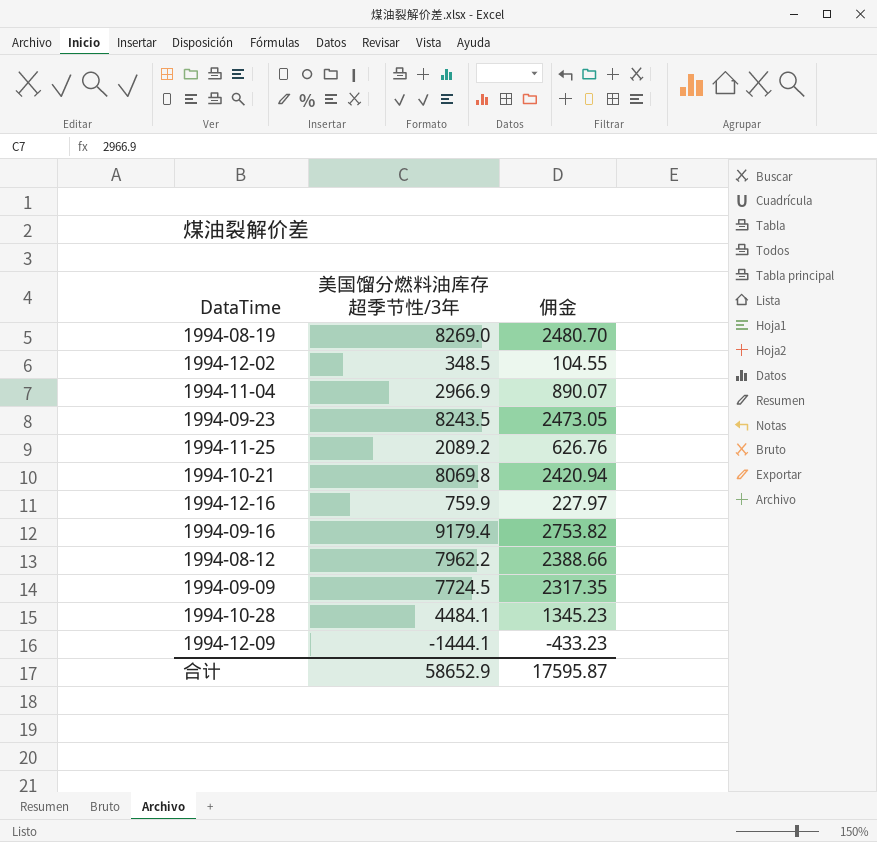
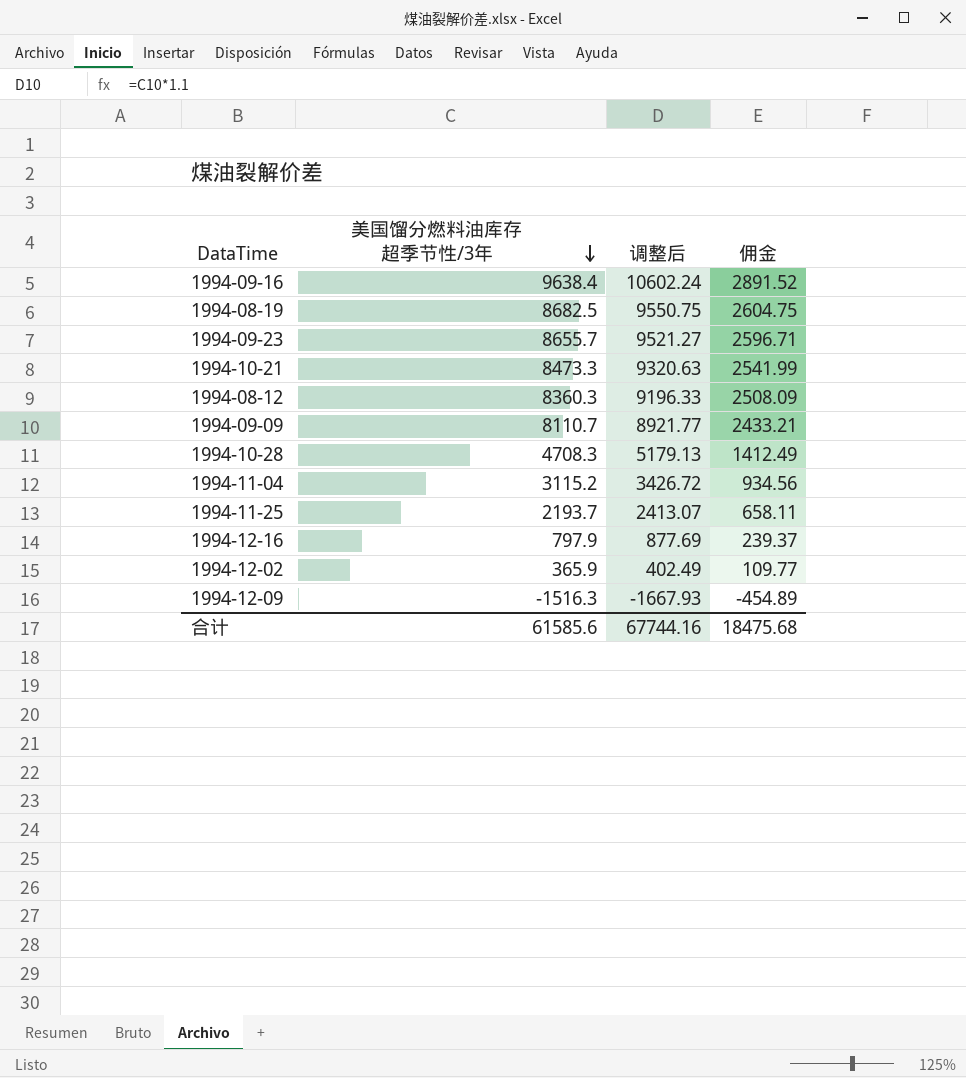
row order: none -> 美国馏分燃料油库存超季节性/3年 descending
column 调整后 | formula: none -> [美国馏分燃料油库存超季节性/3年] * 1.1
1994-09-16 | 美国馏分燃料油库存超季节性/3年: 9179.4 -> 9638.4
1994-09-16 | 佣金: 2753.82 -> 2891.52
1994-08-19 | 美国馏分燃料油库存超季节性/3年: 8269.0 -> 8682.5
1994-08-19 | 佣金: 2480.70 -> 2604.75
1994-09-23 | 美国馏分燃料油库存超季节性/3年: 8243.5 -> 8655.7
1994-09-23 | 佣金: 2473.05 -> 2596.71
1994-10-21 | 美国馏分燃料油库存超季节性/3年: 8069.8 -> 8473.3
1994-10-21 | 佣金: 2420.94 -> 2541.99
1994-08-12 | 美国馏分燃料油库存超季节性/3年: 7962.2 -> 8360.3
1994-08-12 | 佣金: 2388.66 -> 2508.09
1994-09-09 | 美国馏分燃料油库存超季节性/3年: 7724.5 -> 8110.7
1994-09-09 | 佣金: 2317.35 -> 2433.21
1994-10-28 | 美国馏分燃料油库存超季节性/3年: 4484.1 -> 4708.3
1994-10-28 | 佣金: 1345.23 -> 1412.49
1994-11-04 | 美国馏分燃料油库存超季节性/3年: 2966.9 -> 3115.2
1994-11-04 | 佣金: 890.07 -> 934.56
1994-11-25 | 美国馏分燃料油库存超季节性/3年: 2089.2 -> 2193.7
1994-11-25 | 佣金: 626.76 -> 658.11
1994-12-16 | 美国馏分燃料油库存超季节性/3年: 759.9 -> 797.9
1994-12-16 | 佣金: 227.97 -> 239.37
1994-12-02 | 美国馏分燃料油库存超季节性/3年: 348.5 -> 365.9
1994-12-02 | 佣金: 104.55 -> 109.77
1994-12-09 | 美国馏分燃料油库存超季节性/3年: -1444.1 -> -1516.3
1994-12-09 | 佣金: -433.23 -> -454.89
合计 | 美国馏分燃料油库存超季节性/3年: 58652.9 -> 61585.6
合计 | 佣金: 17595.87 -> 18475.68

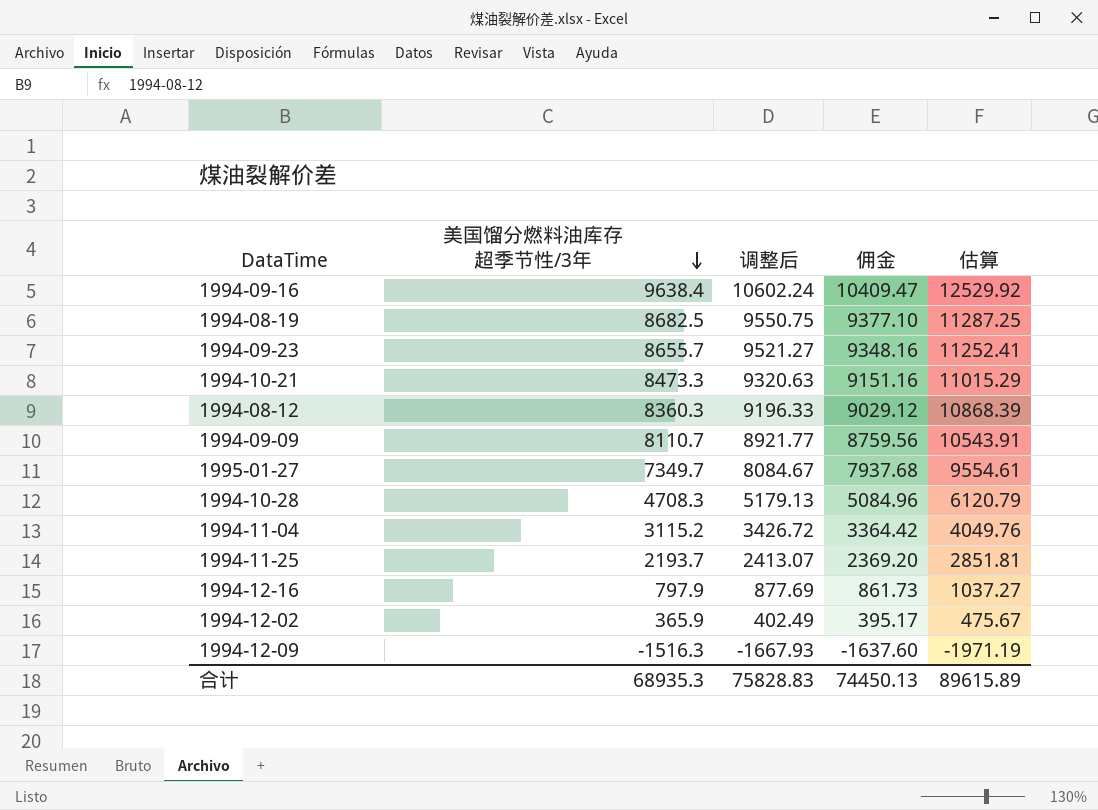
column 佣金 | formula: [美国馏分燃料油库存超季节性/3年] * 0.3 -> [美国馏分燃料油库存超季节性/3年] * 1.08
column 估算 | formula: none -> [美国馏分燃料油库存超季节性/3年] * 1.3
row 1995-01-27: none -> 7349.7 | 8084.67 | 7937.68 | 9554.61
合计 | 美国馏分燃料油库存超季节性/3年: 61585.6 -> 68935.3
合计 | 调整后: 67744.16 -> 75828.83
合计 | 佣金: 18475.68 -> 74450.13

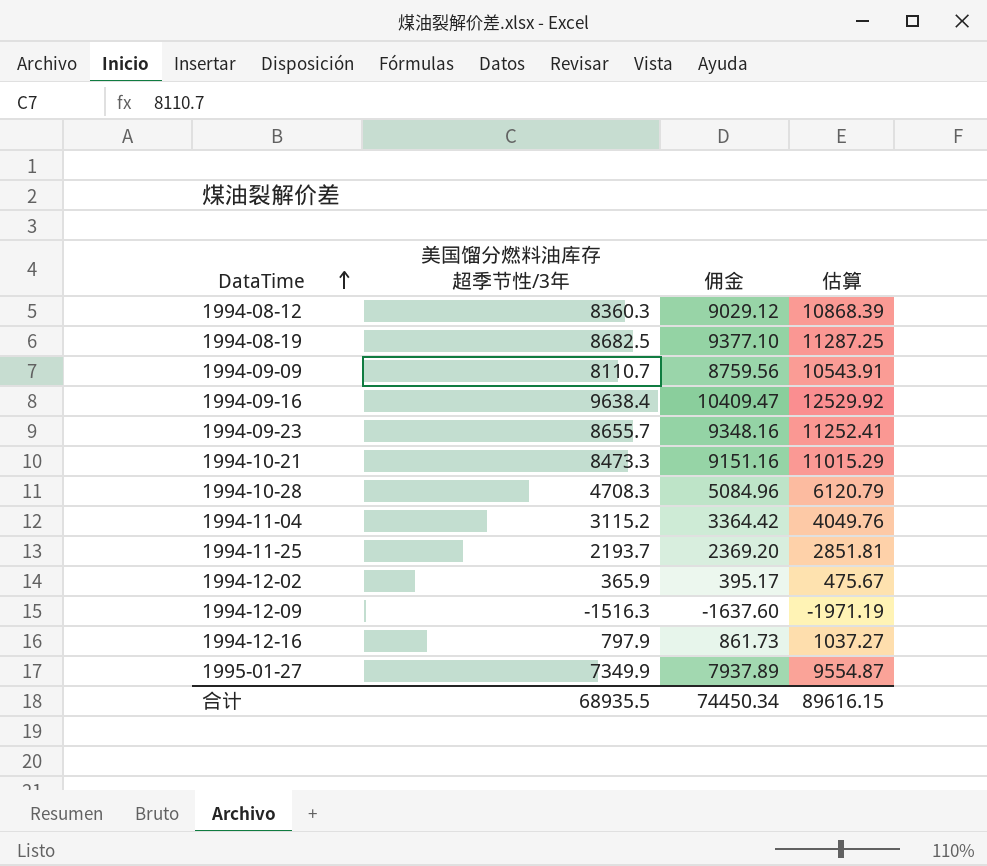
row order: 美国馏分燃料油库存超季节性/3年 descending -> DataTime ascending
column 调整后 | formula: [美国馏分燃料油库存超季节性/3年] * 1.1 -> none
1995-01-27 | 美国馏分燃料油库存超季节性/3年: 7349.7 -> 7349.9
1995-01-27 | 佣金: 7937.68 -> 7937.89
1995-01-27 | 估算: 9554.61 -> 9554.87
合计 | 美国馏分燃料油库存超季节性/3年: 68935.3 -> 68935.5
合计 | 佣金: 74450.13 -> 74450.34
合计 | 估算: 89615.89 -> 89616.15

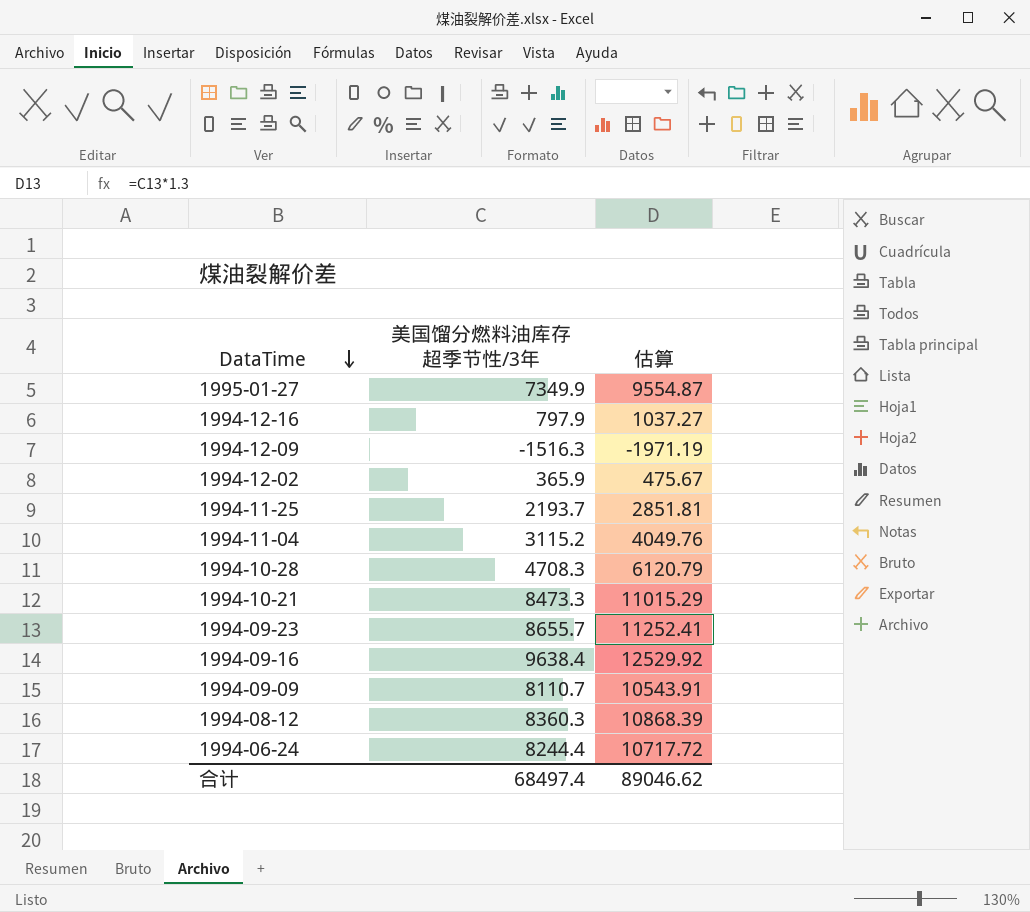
row order: DataTime ascending -> DataTime descending
column 佣金 | formula: [美国馏分燃料油库存超季节性/3年] * 1.08 -> none
row 1994-08-19: 8682.5 | 9377.10 | 11287.25 -> none
row 1994-06-24: none -> 8244.4 | 10717.72
合计 | 美国馏分燃料油库存超季节性/3年: 68935.5 -> 68497.4
合计 | 估算: 89616.15 -> 89046.62

